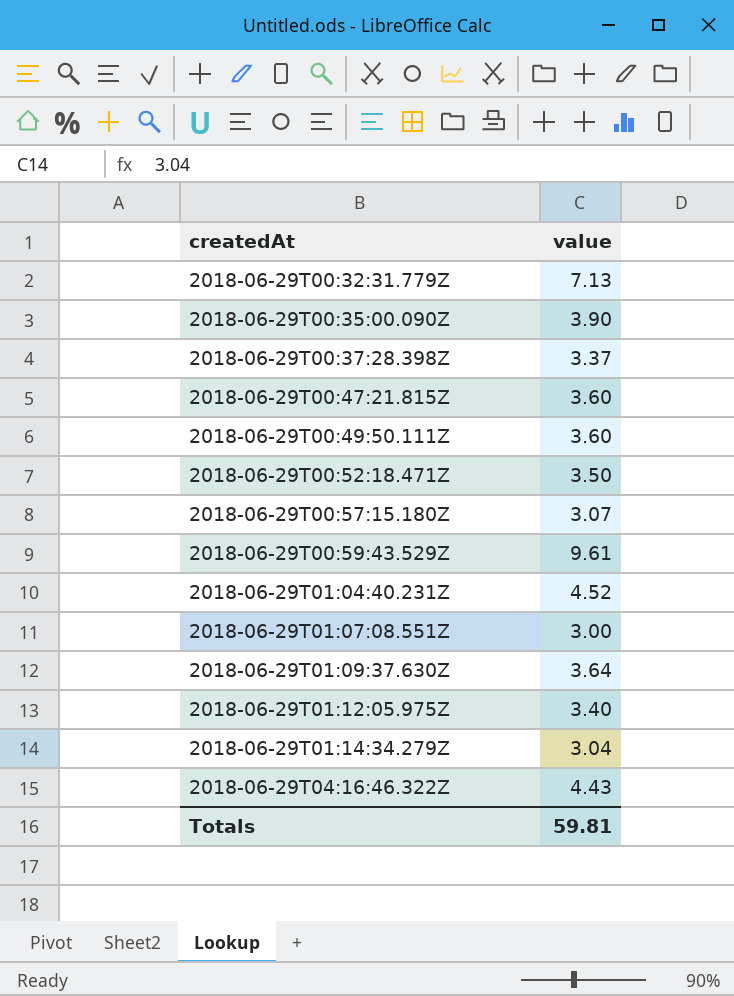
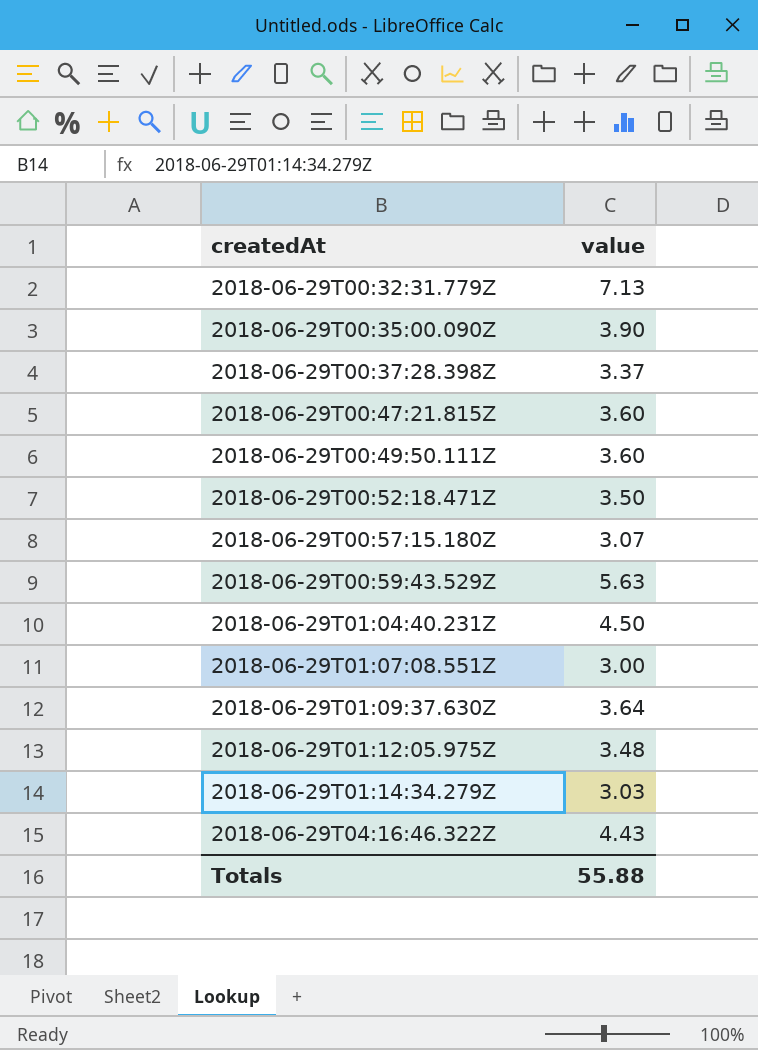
2018-06-29T00:59:43.529Z | value: 9.61 -> 5.63
2018-06-29T01:04:40.231Z | value: 4.52 -> 4.50
2018-06-29T01:12:05.975Z | value: 3.40 -> 3.48
2018-06-29T01:14:34.279Z | value: 3.04 -> 3.03
Totals | value: 59.81 -> 55.88

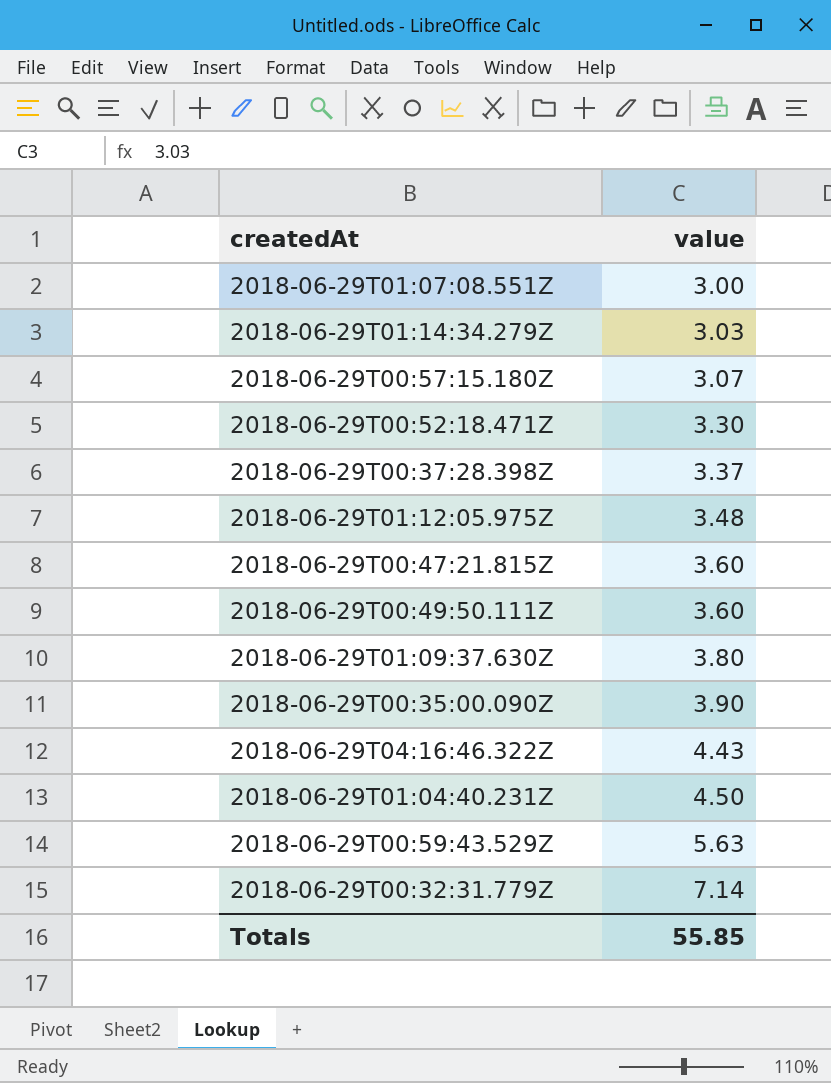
row order: createdAt ascending -> value ascending
2018-06-29T00:52:18.471Z | value: 3.50 -> 3.30
2018-06-29T01:09:37.630Z | value: 3.64 -> 3.80
2018-06-29T00:32:31.779Z | value: 7.13 -> 7.14
Totals | value: 55.88 -> 55.85

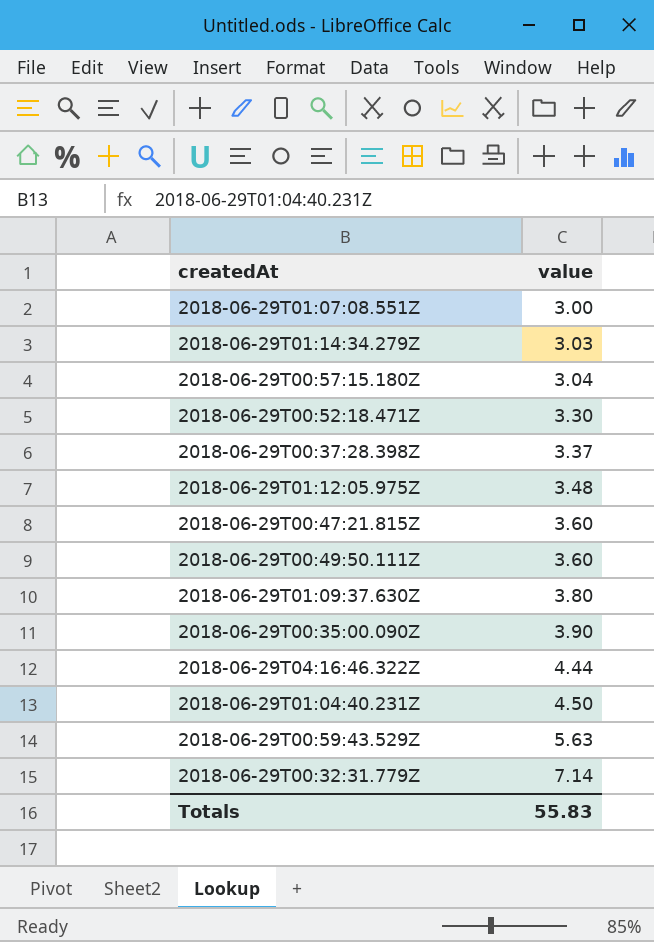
2018-06-29T00:57:15.180Z | value: 3.07 -> 3.04
2018-06-29T04:16:46.322Z | value: 4.43 -> 4.44
Totals | value: 55.85 -> 55.83

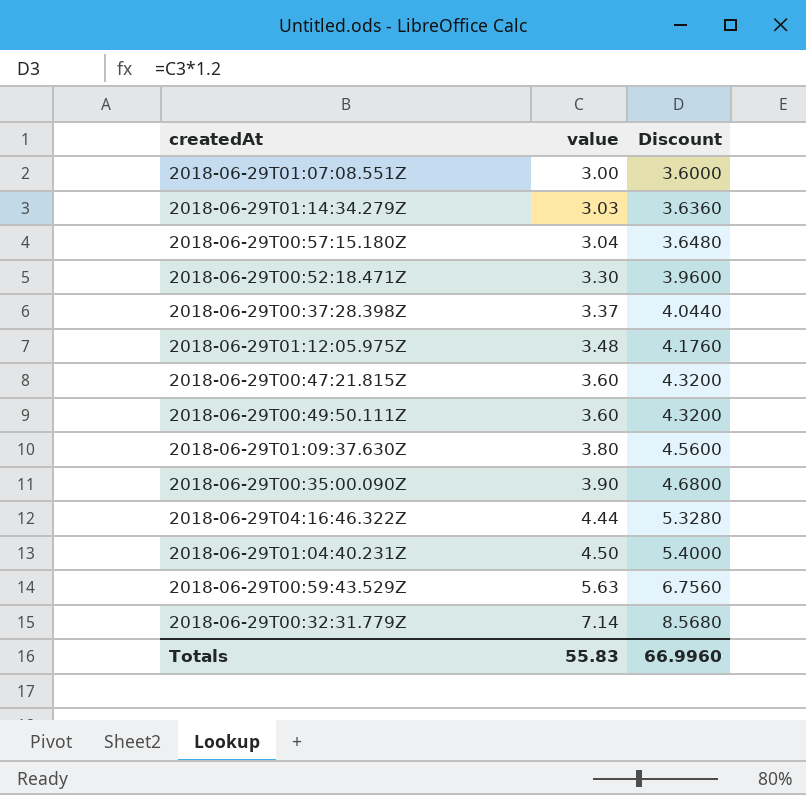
column Discount | formula: none -> [value] * 1.2

